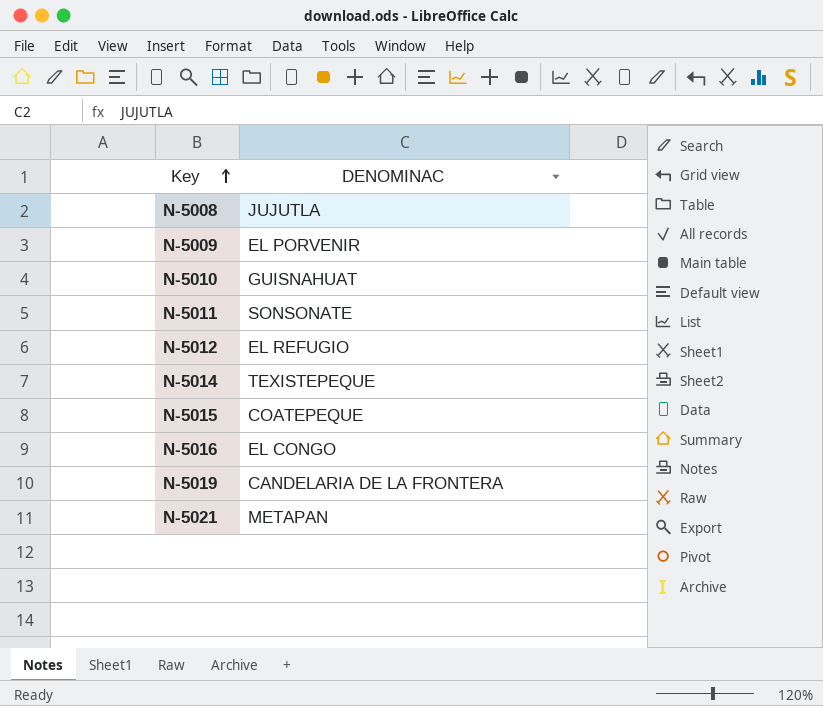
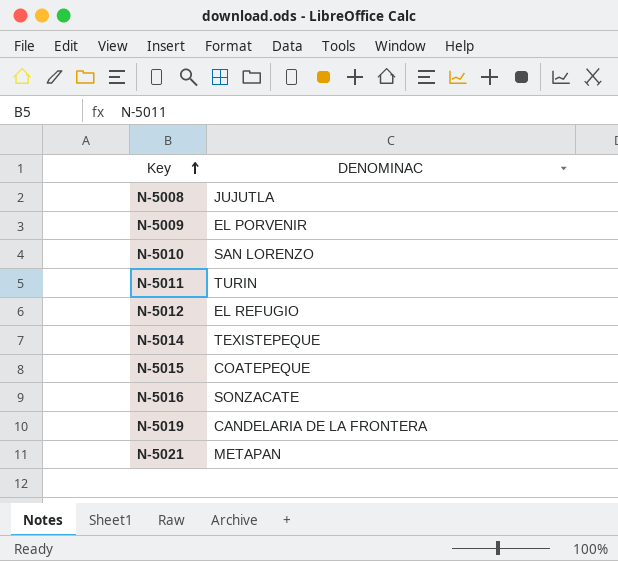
N-5010 | DENOMINAC: GUISNAHUAT -> SAN LORENZO
N-5011 | DENOMINAC: SONSONATE -> TURIN
N-5016 | DENOMINAC: EL CONGO -> SONZACATE

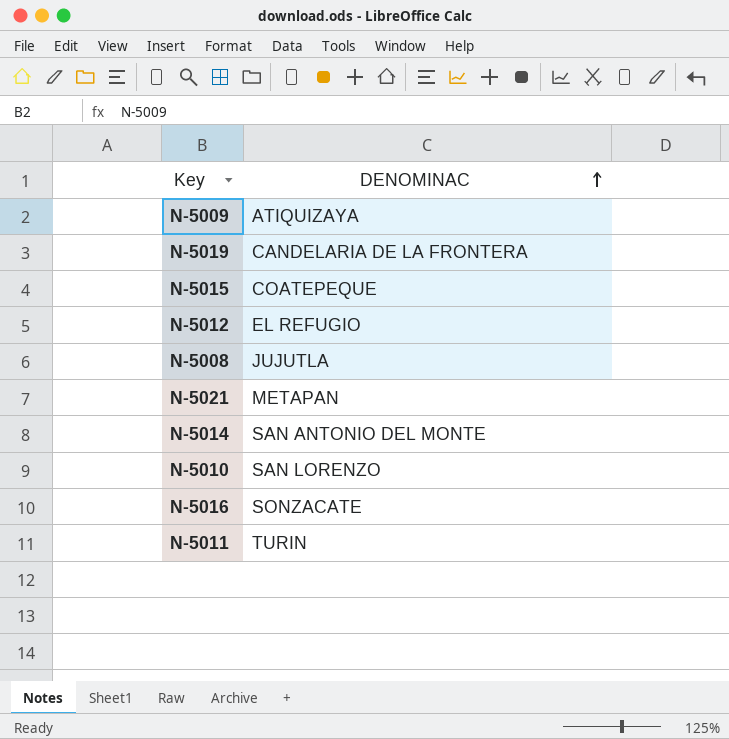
row order: Key ascending -> DENOMINAC ascending
N-5009 | DENOMINAC: EL PORVENIR -> ATIQUIZAYA
N-5014 | DENOMINAC: TEXISTEPEQUE -> SAN ANTONIO DEL MONTE

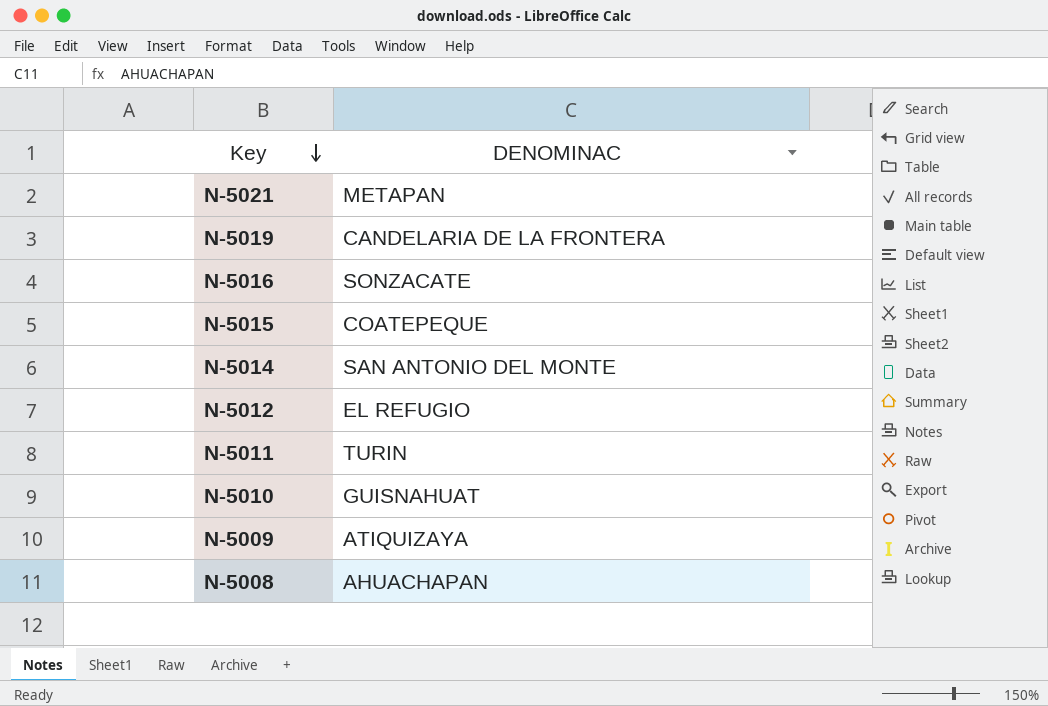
row order: DENOMINAC ascending -> Key descending
N-5010 | DENOMINAC: SAN LORENZO -> GUISNAHUAT
N-5008 | DENOMINAC: JUJUTLA -> AHUACHAPAN

